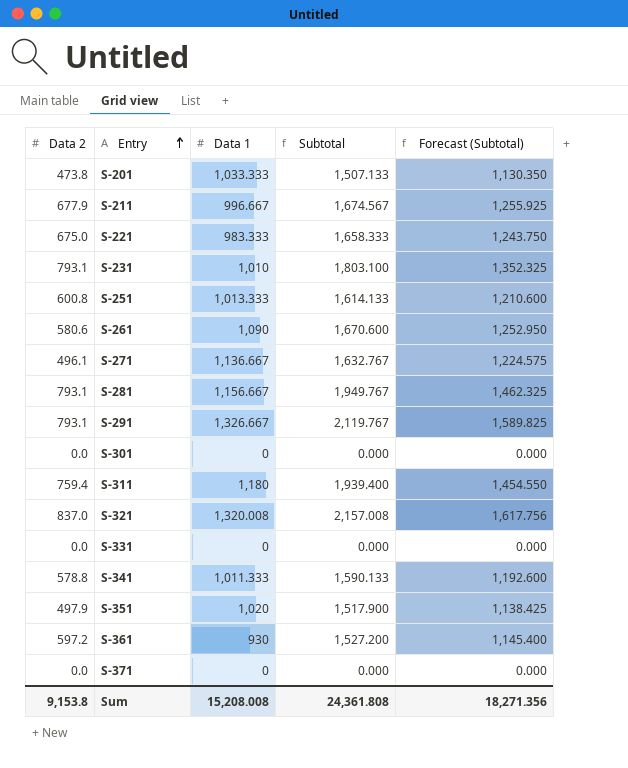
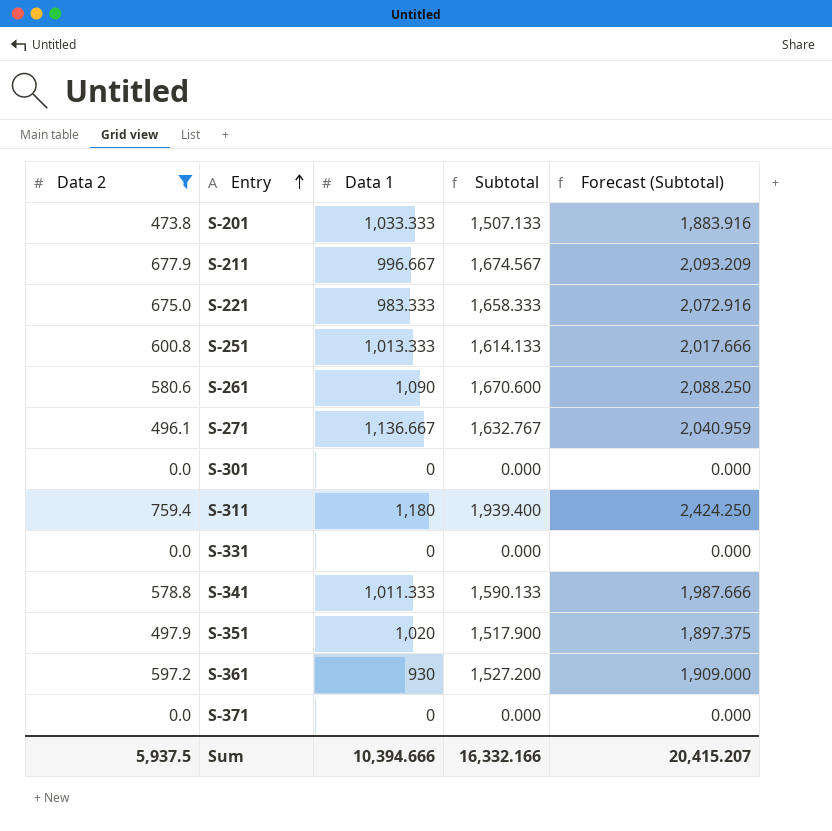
filter: none -> Data 2 <= 759.4
column Forecast (Subtotal) | formula: [Subtotal] * 0.75 -> [Subtotal] * 1.25
Sum | Data 2: 9,153.8 -> 5,937.5
Sum | Data 1: 15,208.008 -> 10,394.666
Sum | Subtotal: 24,361.808 -> 16,332.166
Sum | Forecast (Subtotal): 18,271.356 -> 20,415.207

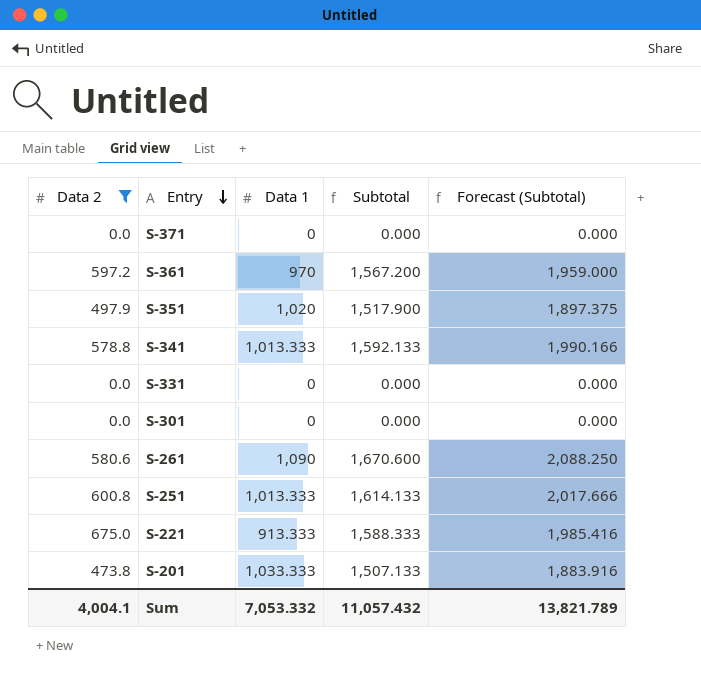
row order: Entry ascending -> Entry descending
row S-211: 677.9 | 996.667 | 1,674.567 | 2,093.209 -> none
row S-271: 496.1 | 1,136.667 | 1,632.767 | 2,040.959 -> none
row S-311: 759.4 | 1,180 | 1,939.400 | 2,424.250 -> none
S-361 | Data 1: 930 -> 970
S-361 | Subtotal: 1,527.200 -> 1,567.200
S-361 | Forecast (Subtotal): 1,909.000 -> 1,959.000
S-341 | Data 1: 1,011.333 -> 1,013.333
S-341 | Subtotal: 1,590.133 -> 1,592.133
S-341 | Forecast (Subtotal): 1,987.666 -> 1,990.166
S-221 | Data 1: 983.333 -> 913.333
S-221 | Subtotal: 1,658.333 -> 1,588.333
S-221 | Forecast (Subtotal): 2,072.916 -> 1,985.416
Sum | Data 2: 5,937.5 -> 4,004.1
Sum | Data 1: 10,394.666 -> 7,053.332
Sum | Subtotal: 16,332.166 -> 11,057.432
Sum | Forecast (Subtotal): 20,415.207 -> 13,821.789

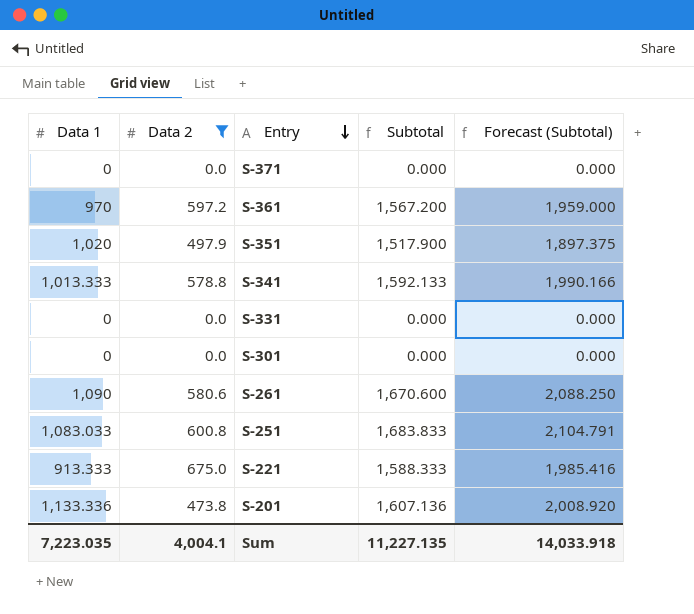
column Data 1 | position: 3 -> 1
S-251 | Data 1: 1,013.333 -> 1,083.033
S-251 | Subtotal: 1,614.133 -> 1,683.833
S-251 | Forecast (Subtotal): 2,017.666 -> 2,104.791
S-201 | Data 1: 1,033.333 -> 1,133.336
S-201 | Subtotal: 1,507.133 -> 1,607.136
S-201 | Forecast (Subtotal): 1,883.916 -> 2,008.920
Sum | Data 1: 7,053.332 -> 7,223.035
Sum | Subtotal: 11,057.432 -> 11,227.135
Sum | Forecast (Subtotal): 13,821.789 -> 14,033.918

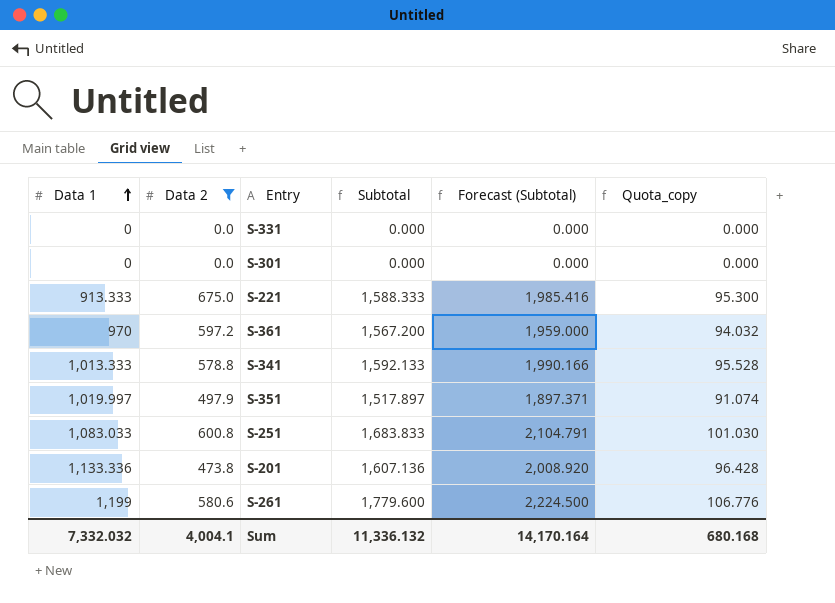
row order: Entry descending -> Data 1 ascending
column Quota_copy | formula: none -> [Subtotal] * 0.06
row S-371: 0 | 0.0 | 0.000 | 0.000 -> none
S-351 | Data 1: 1,020 -> 1,019.997
S-351 | Subtotal: 1,517.900 -> 1,517.897
S-351 | Forecast (Subtotal): 1,897.375 -> 1,897.371
S-261 | Data 1: 1,090 -> 1,199
S-261 | Subtotal: 1,670.600 -> 1,779.600
S-261 | Forecast (Subtotal): 2,088.250 -> 2,224.500
Sum | Data 1: 7,223.035 -> 7,332.032
Sum | Subtotal: 11,227.135 -> 11,336.132
Sum | Forecast (Subtotal): 14,033.918 -> 14,170.164

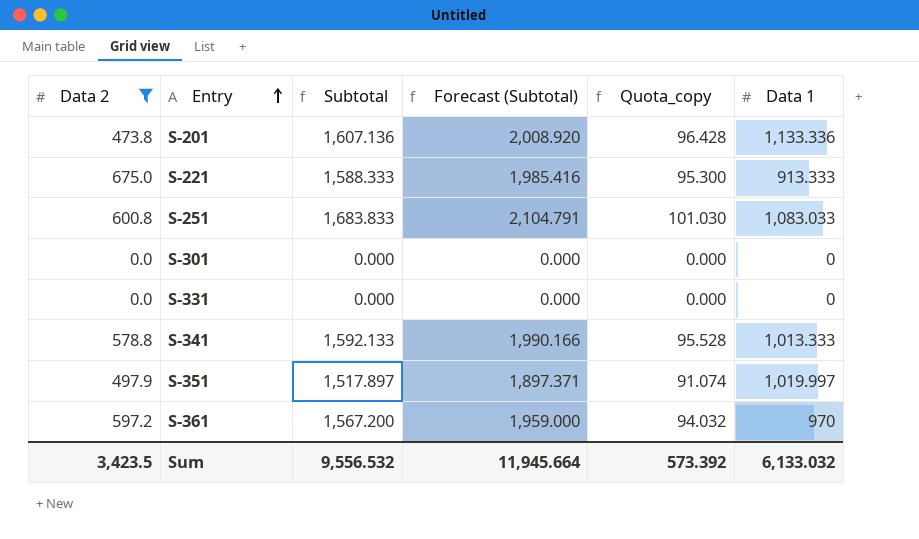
row order: Data 1 ascending -> Entry ascending
column Data 1 | position: 1 -> 6
row S-261: 1,199 | 580.6 | 1,779.600 | 2,224.500 | 106.776 -> none
Sum | Data 2: 4,004.1 -> 3,423.5
Sum | Subtotal: 11,336.132 -> 9,556.532
Sum | Forecast (Subtotal): 14,170.164 -> 11,945.664
Sum | Quota_copy: 680.168 -> 573.392
Sum | Data 1: 7,332.032 -> 6,133.032

